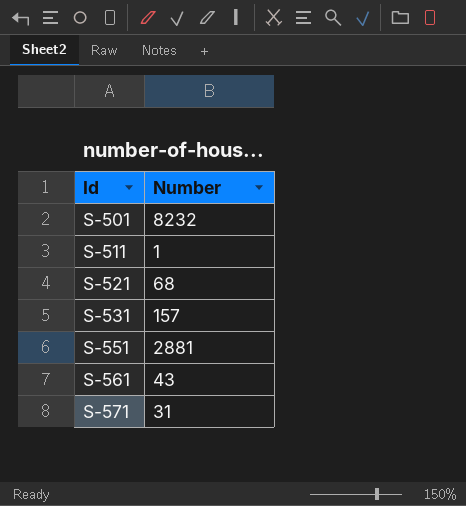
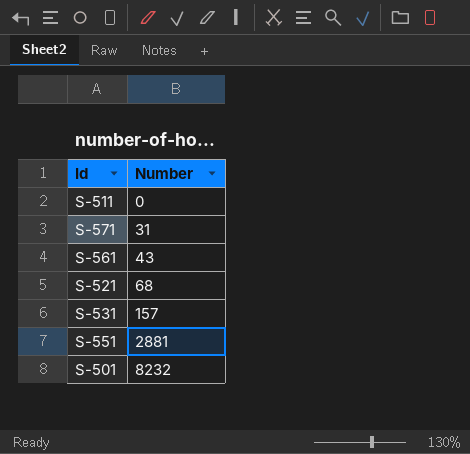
row order: Id ascending -> Number ascending
S-511 | Number: 1 -> 0

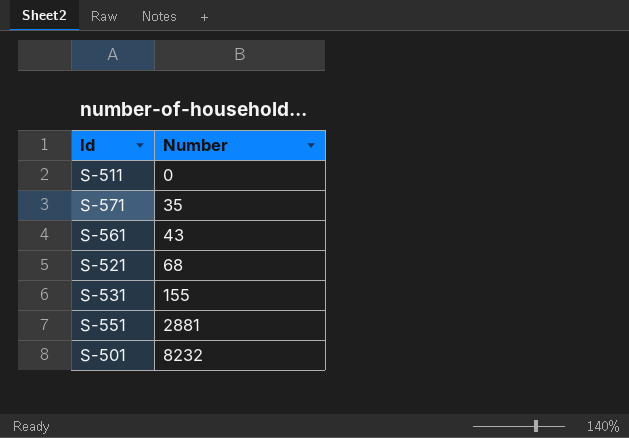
S-571 | Number: 31 -> 35
S-531 | Number: 157 -> 155

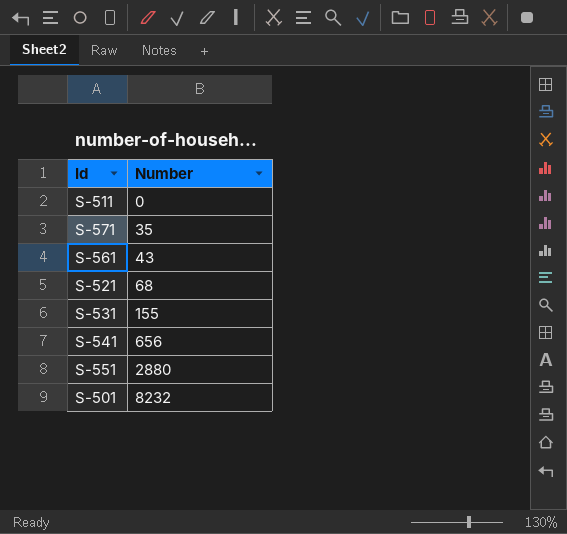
row S-541: none -> 656
S-551 | Number: 2881 -> 2880

